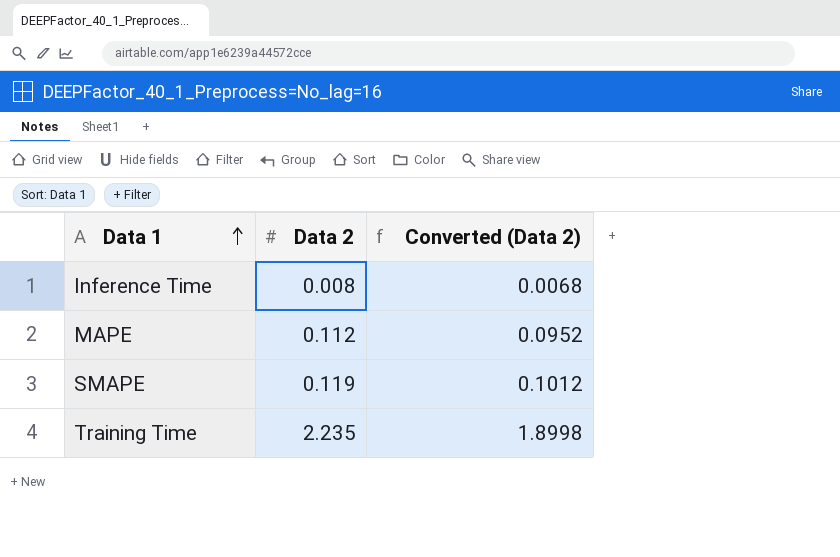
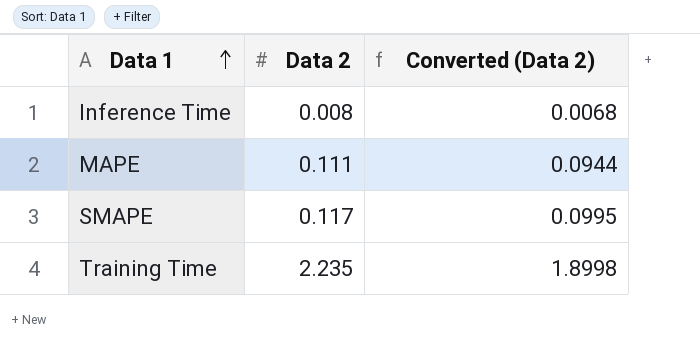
MAPE | Data 2: 0.112 -> 0.111
MAPE | Converted (Data 2): 0.0952 -> 0.0944
SMAPE | Data 2: 0.119 -> 0.117
SMAPE | Converted (Data 2): 0.1012 -> 0.0995

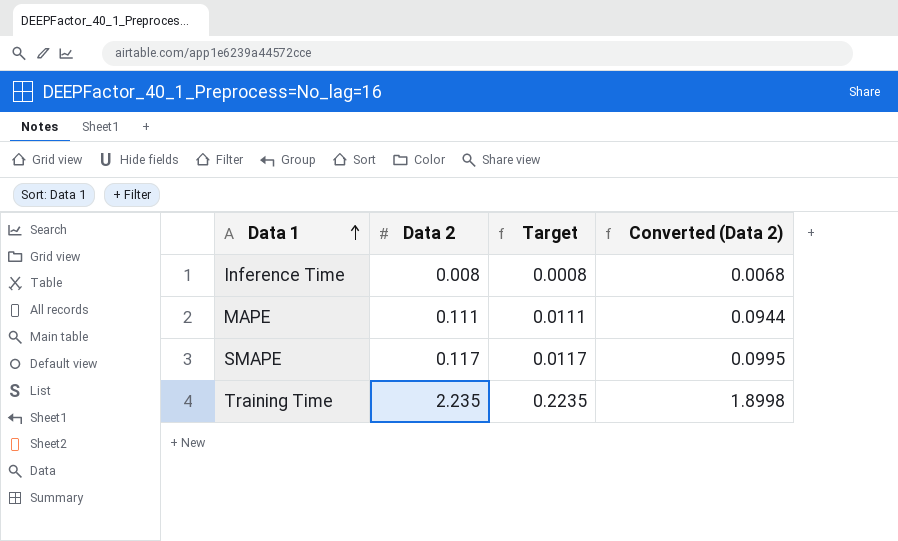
column Target | formula: none -> [Data 2] * 0.1

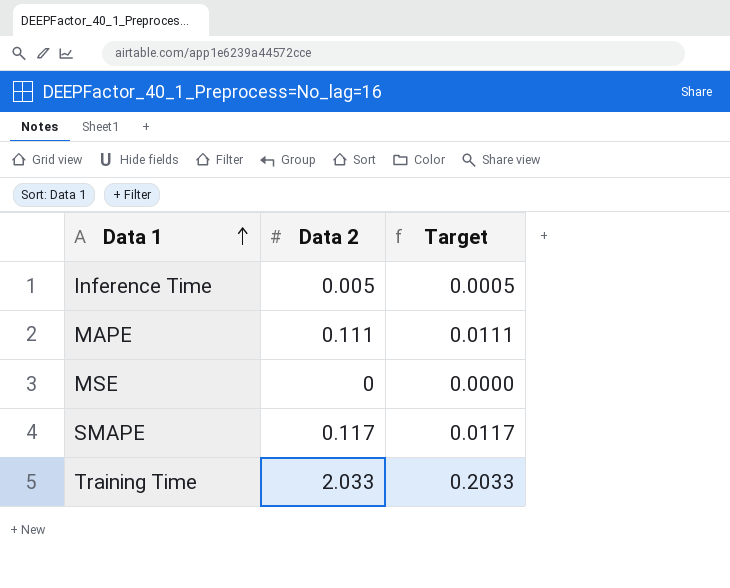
column Converted (Data 2) | formula: [Data 2] * 0.85 -> none
Inference Time | Data 2: 0.008 -> 0.005
Inference Time | Target: 0.0008 -> 0.0005
row MSE: none -> 0 | 0.0000
Training Time | Data 2: 2.235 -> 2.033
Training Time | Target: 0.2235 -> 0.2033

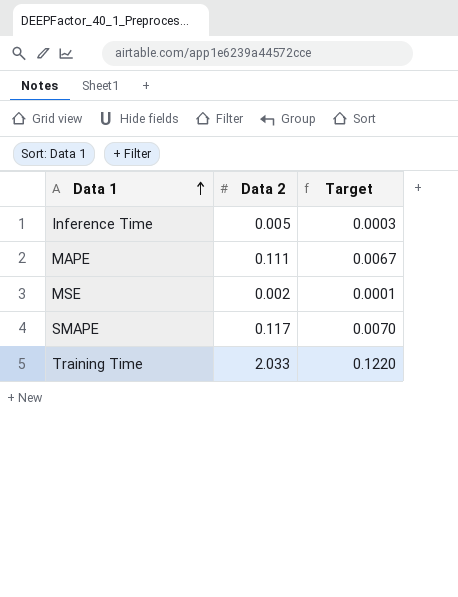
column Target | formula: [Data 2] * 0.1 -> [Data 2] * 0.06
MSE | Data 2: 0 -> 0.002

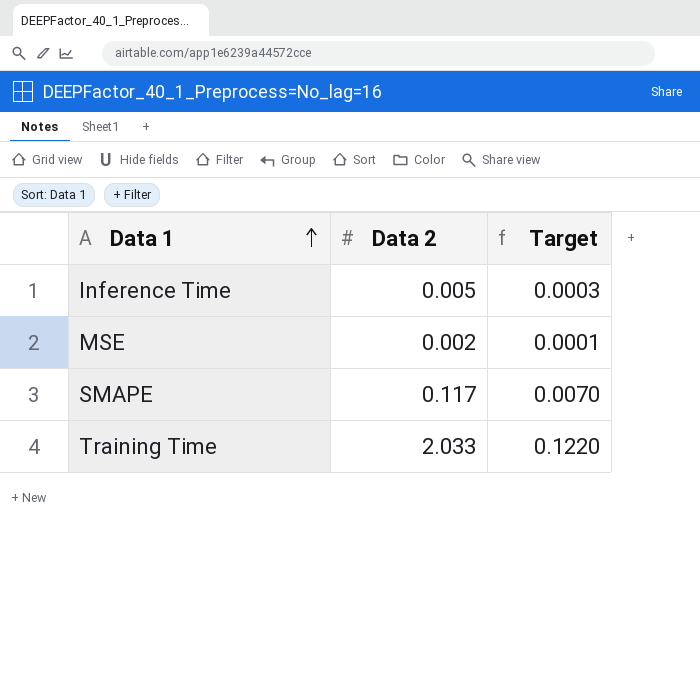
row MAPE: 0.111 | 0.0067 -> none

